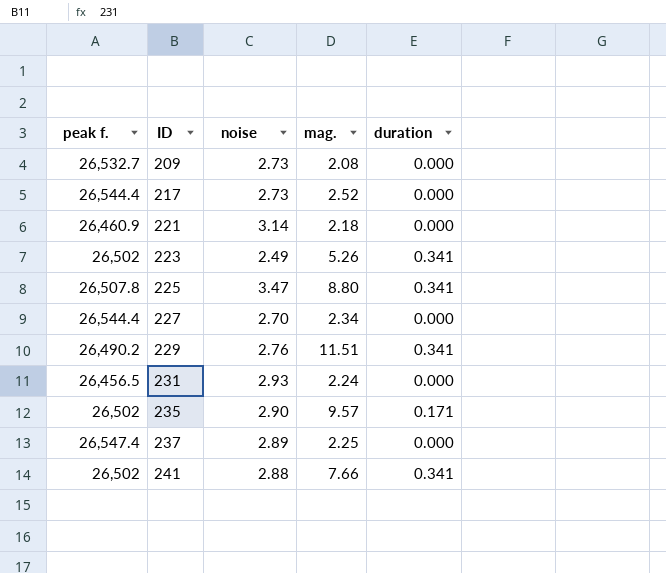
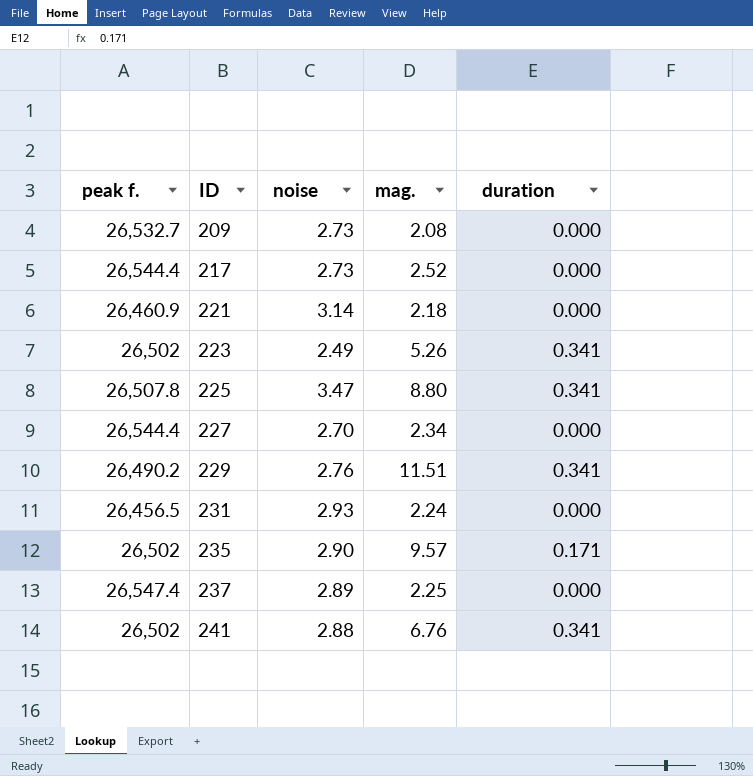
241 | mag.: 7.66 -> 6.76

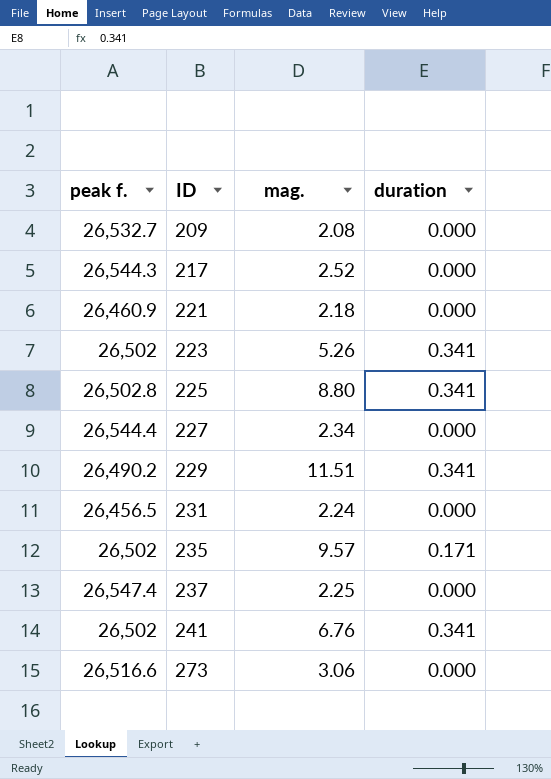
column noise | position: 3 -> none
217 | peak f.: 26,544.4 -> 26,544.3
225 | peak f.: 26,507.8 -> 26,502.8
row 273: none -> 26,516.6 | 3.06 | 0.000

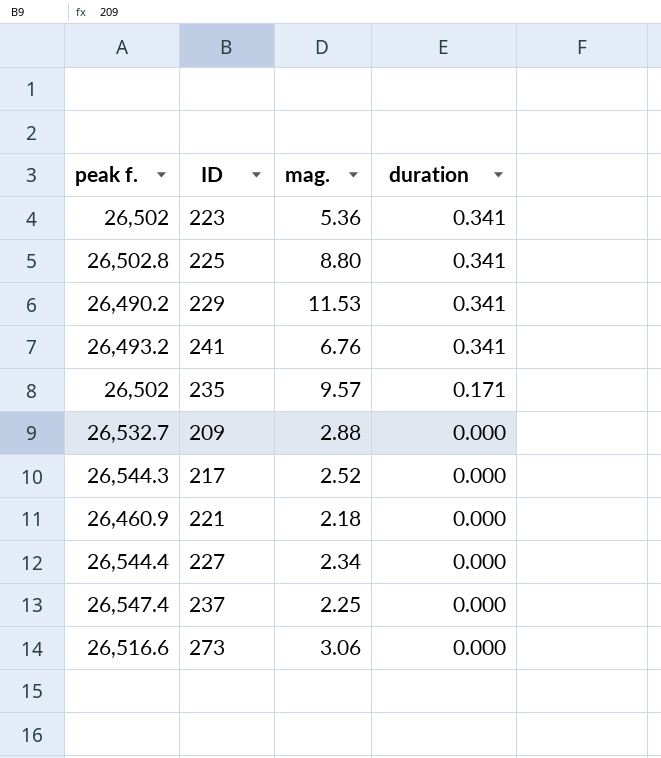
row order: ID ascending -> duration descending
row 231: 26,456.5 | 2.24 | 0.000 -> none
223 | mag.: 5.26 -> 5.36
229 | mag.: 11.51 -> 11.53
241 | peak f.: 26,502 -> 26,493.2
209 | mag.: 2.08 -> 2.88

